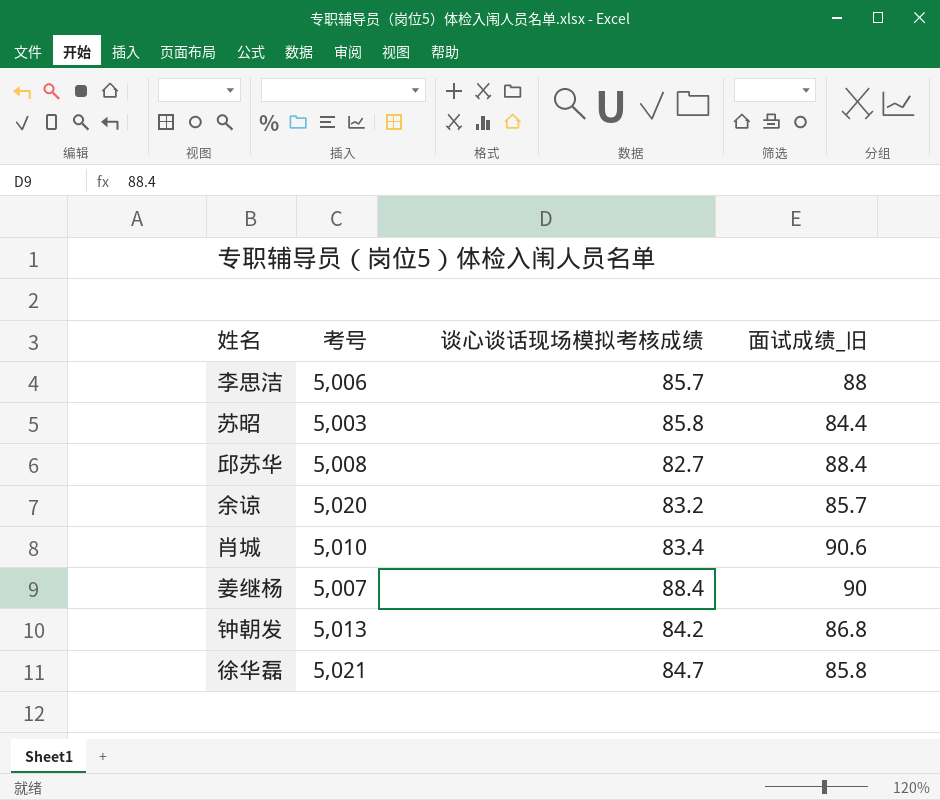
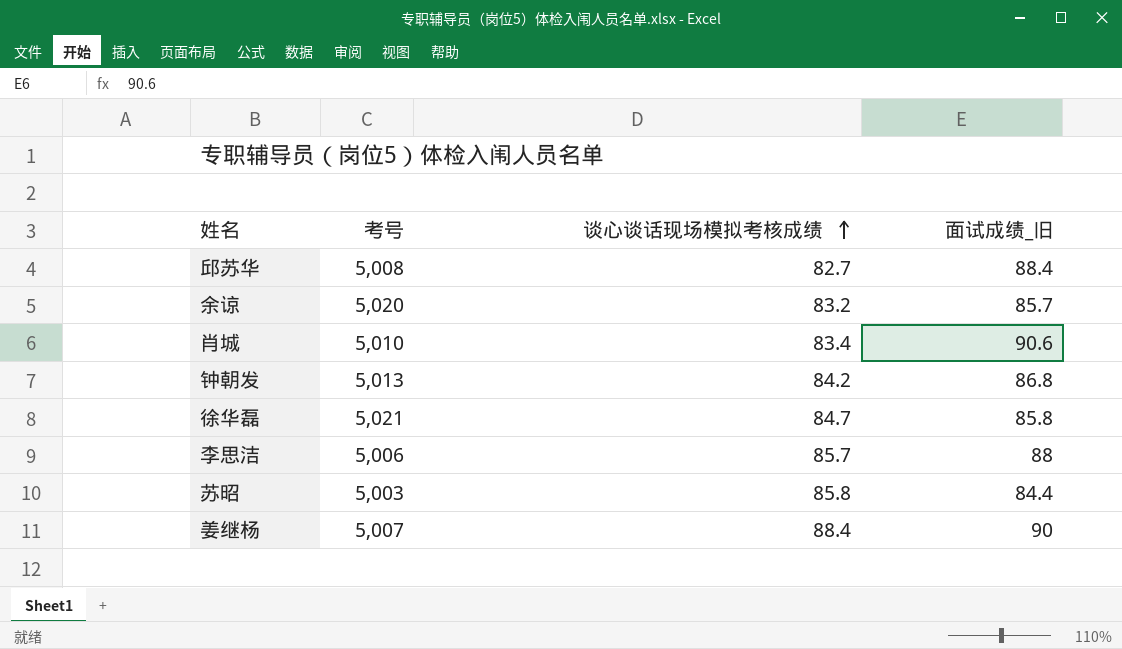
row order: none -> 谈心谈话现场模拟考核成绩 ascending

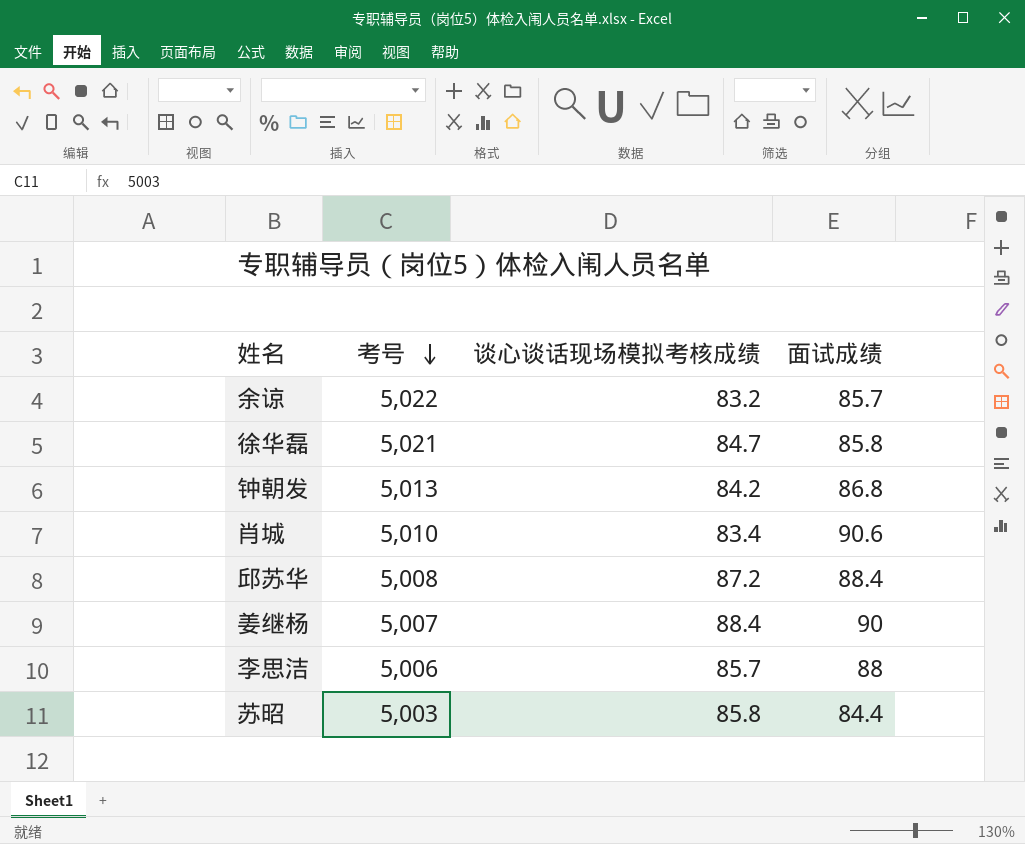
row order: 谈心谈话现场模拟考核成绩 ascending -> 考号 descending
column name: 面试成绩_旧 -> 面试成绩
余谅 | 考号: 5,020 -> 5,022
邱苏华 | 谈心谈话现场模拟考核成绩: 82.7 -> 87.2

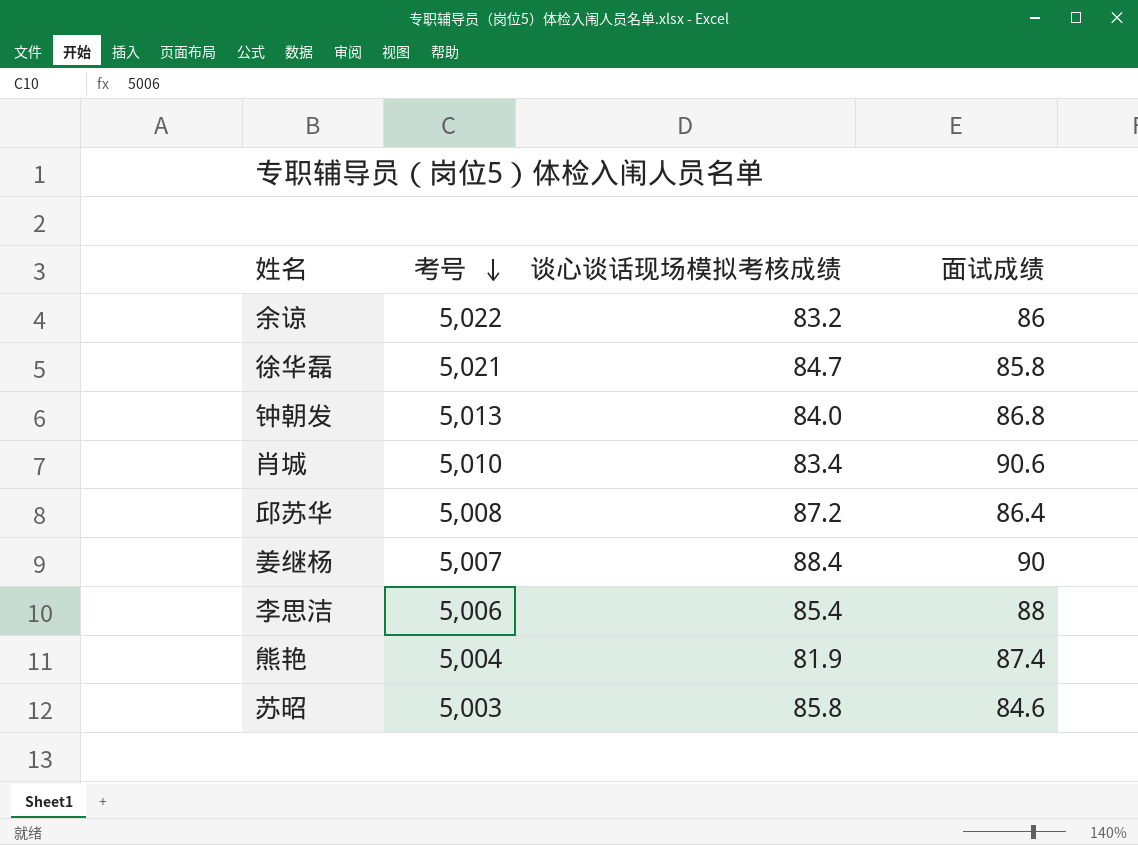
余谅 | 面试成绩: 85.7 -> 86
钟朝发 | 谈心谈话现场模拟考核成绩: 84.2 -> 84.0
邱苏华 | 面试成绩: 88.4 -> 86.4
李思洁 | 谈心谈话现场模拟考核成绩: 85.7 -> 85.4
row 熊艳: none -> 5,004 | 81.9 | 87.4
苏昭 | 面试成绩: 84.4 -> 84.6

